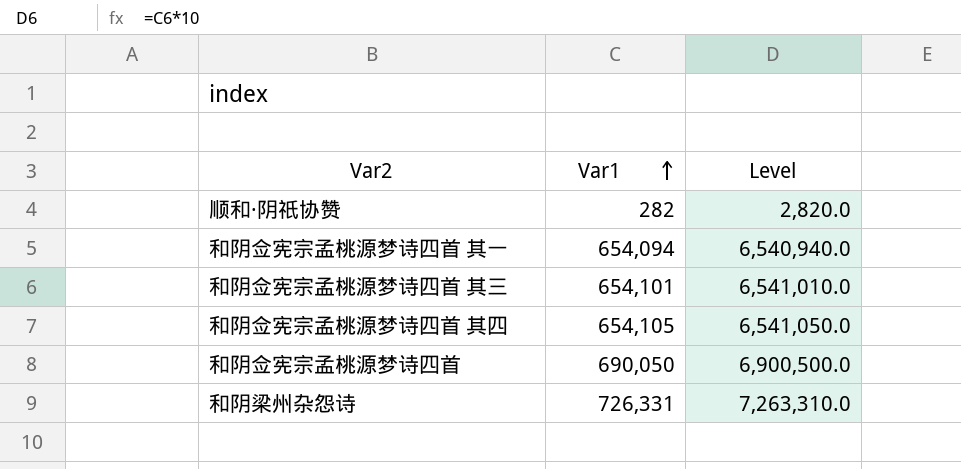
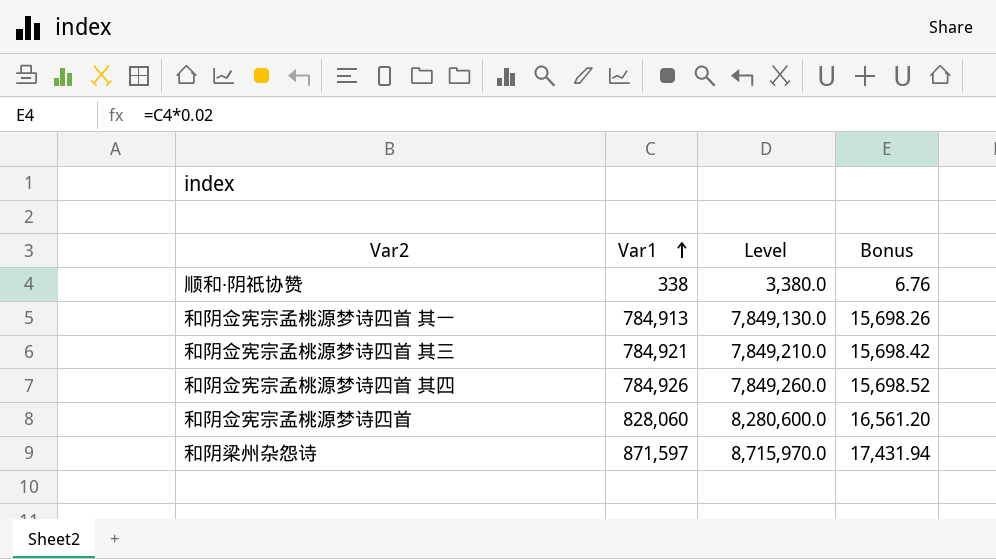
column Bonus | formula: none -> [Var1] * 0.02
顺和·阴祇协赞 | Var1: 282 -> 338
顺和·阴祇协赞 | Level: 2,820.0 -> 3,380.0
和阴佥宪宗孟桃源梦诗四首 其一 | Var1: 654,094 -> 784,913
和阴佥宪宗孟桃源梦诗四首 其一 | Level: 6,540,940.0 -> 7,849,130.0
和阴佥宪宗孟桃源梦诗四首 其三 | Var1: 654,101 -> 784,921
和阴佥宪宗孟桃源梦诗四首 其三 | Level: 6,541,010.0 -> 7,849,210.0
和阴佥宪宗孟桃源梦诗四首 其四 | Var1: 654,105 -> 784,926
和阴佥宪宗孟桃源梦诗四首 其四 | Level: 6,541,050.0 -> 7,849,260.0
和阴佥宪宗孟桃源梦诗四首 | Var1: 690,050 -> 828,060
和阴佥宪宗孟桃源梦诗四首 | Level: 6,900,500.0 -> 8,280,600.0
和阴梁州杂怨诗 | Var1: 726,331 -> 871,597
和阴梁州杂怨诗 | Level: 7,263,310.0 -> 8,715,970.0

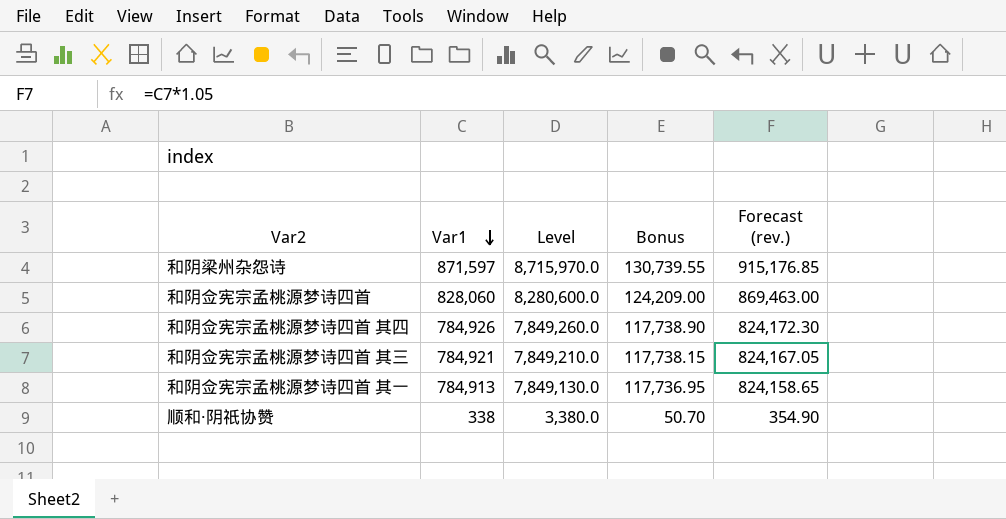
row order: Var1 ascending -> Var1 descending
column Bonus | formula: [Var1] * 0.02 -> [Var1] * 0.15
column Forecast (rev.) | formula: none -> [Var1] * 1.05

